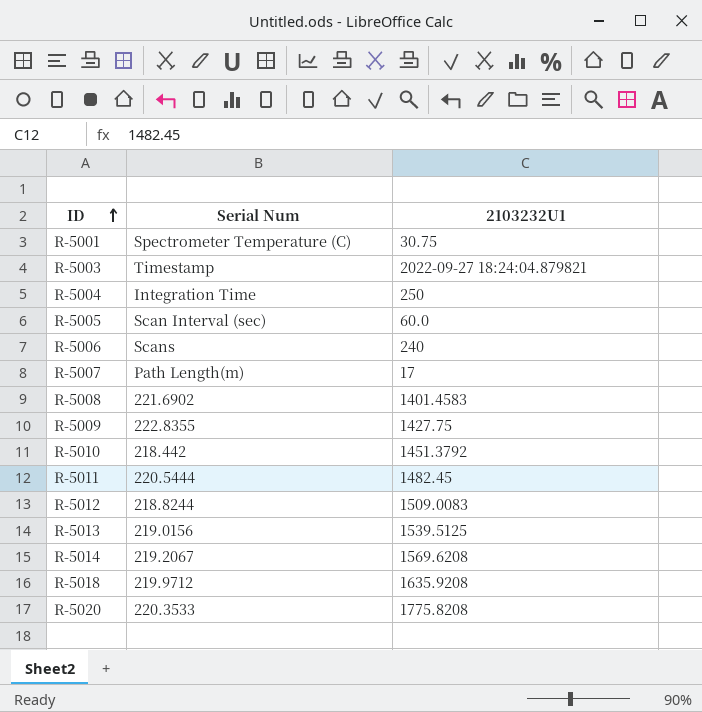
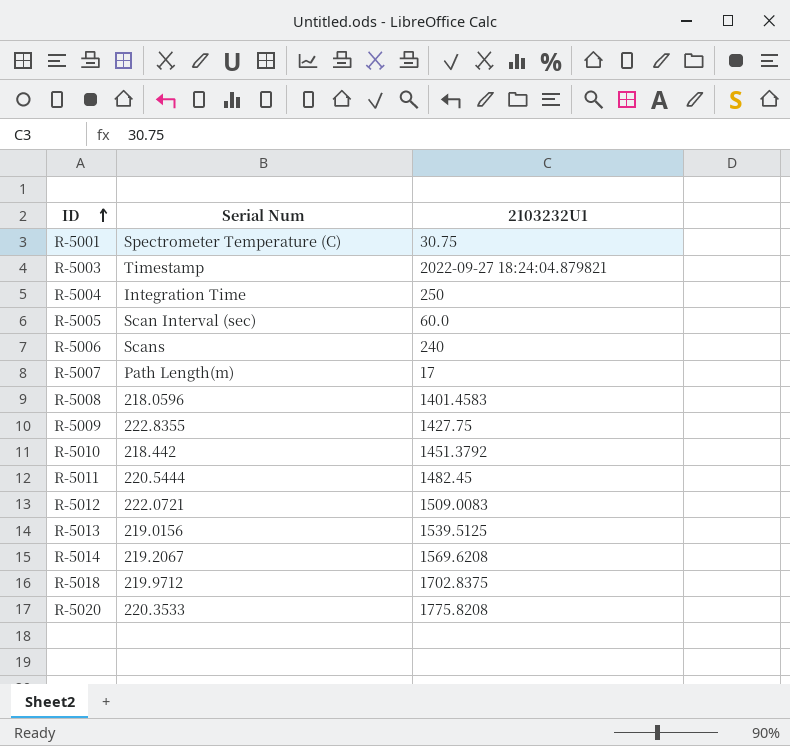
R-5008 | Serial Num: 221.6902 -> 218.0596
R-5012 | Serial Num: 218.8244 -> 222.0721
R-5018 | 2103232U1: 1635.9208 -> 1702.8375

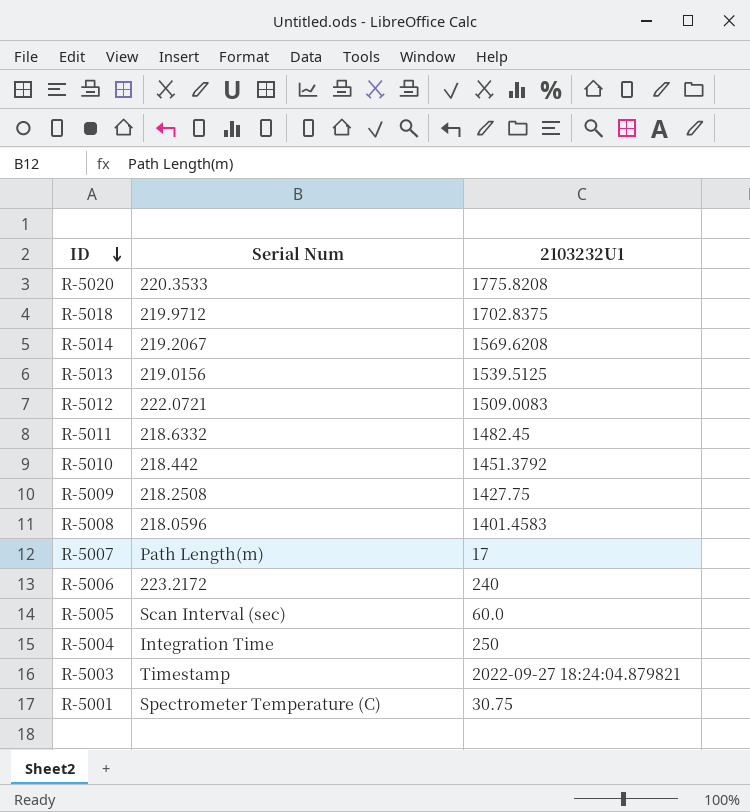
row order: ID ascending -> ID descending
R-5011 | Serial Num: 220.5444 -> 218.6332
R-5009 | Serial Num: 222.8355 -> 218.2508
R-5006 | Serial Num: Scans -> 223.2172

